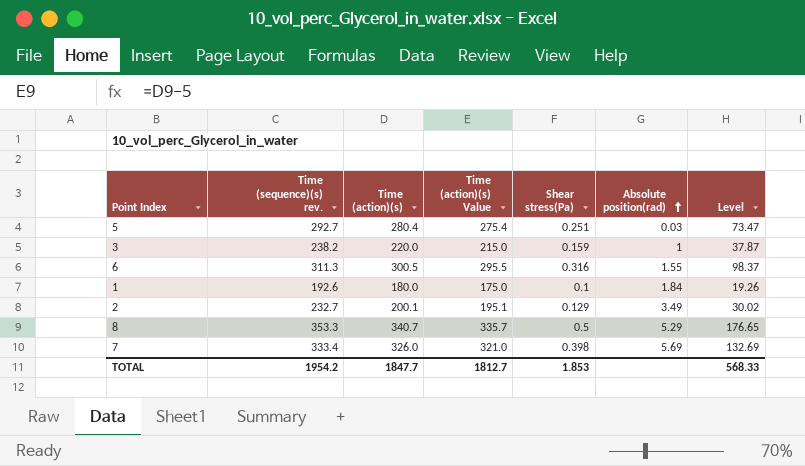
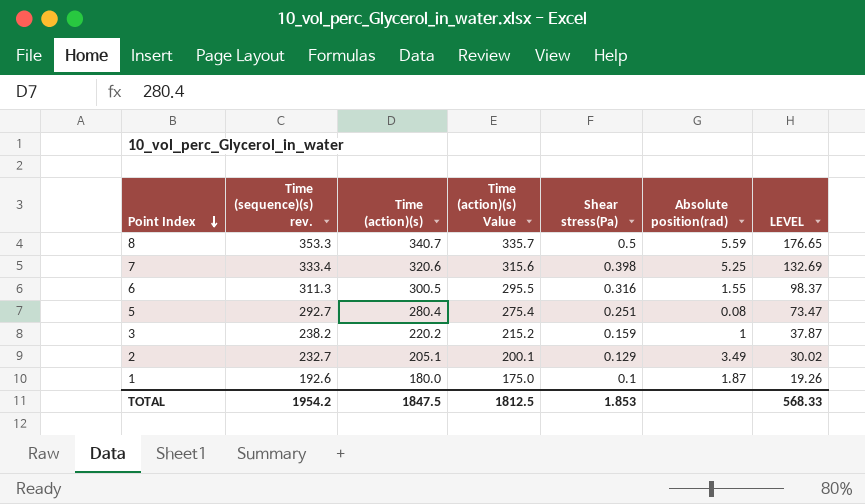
row order: Absolute position(rad) ascending -> Point Index descending
column name: Level -> LEVEL
8 | Absolute position(rad): 5.29 -> 5.59
7 | Time (action)(s): 326.0 -> 320.6
7 | Time (action)(s) Value: 321.0 -> 315.6
7 | Absolute position(rad): 5.69 -> 5.25
5 | Absolute position(rad): 0.03 -> 0.08
3 | Time (action)(s): 220.0 -> 220.2
3 | Time (action)(s) Value: 215.0 -> 215.2
2 | Time (action)(s): 200.1 -> 205.1
2 | Time (action)(s) Value: 195.1 -> 200.1
1 | Absolute position(rad): 1.84 -> 1.87
TOTAL | Time (action)(s): 1847.7 -> 1847.5
TOTAL | Time (action)(s) Value: 1812.7 -> 1812.5

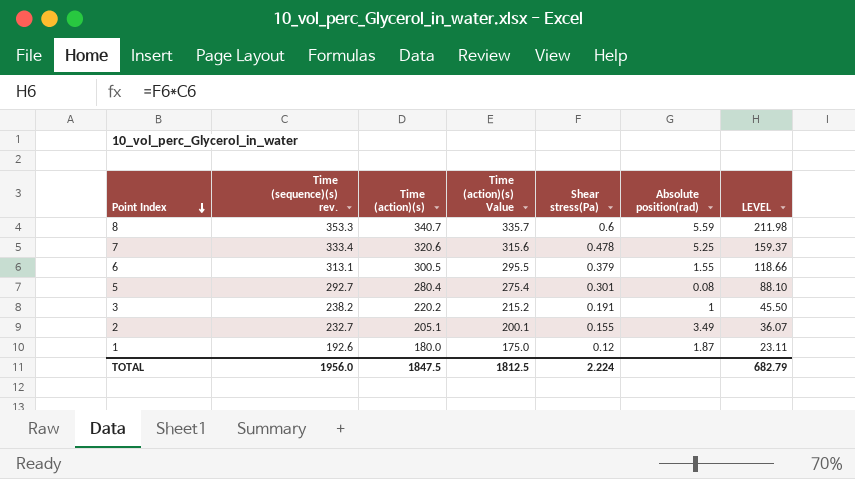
8 | Shear stress(Pa): 0.5 -> 0.6
8 | LEVEL: 176.65 -> 211.98
7 | Shear stress(Pa): 0.398 -> 0.478
7 | LEVEL: 132.69 -> 159.37
6 | Time (sequence)(s) rev.: 311.3 -> 313.1
6 | Shear stress(Pa): 0.316 -> 0.379
6 | LEVEL: 98.37 -> 118.66
5 | Shear stress(Pa): 0.251 -> 0.301
5 | LEVEL: 73.47 -> 88.10
3 | Shear stress(Pa): 0.159 -> 0.191
3 | LEVEL: 37.87 -> 45.50
2 | Shear stress(Pa): 0.129 -> 0.155
2 | LEVEL: 30.02 -> 36.07
1 | Shear stress(Pa): 0.1 -> 0.12
1 | LEVEL: 19.26 -> 23.11
TOTAL | Time (sequence)(s) rev.: 1954.2 -> 1956.0
TOTAL | Shear stress(Pa): 1.853 -> 2.224
TOTAL | LEVEL: 568.33 -> 682.79

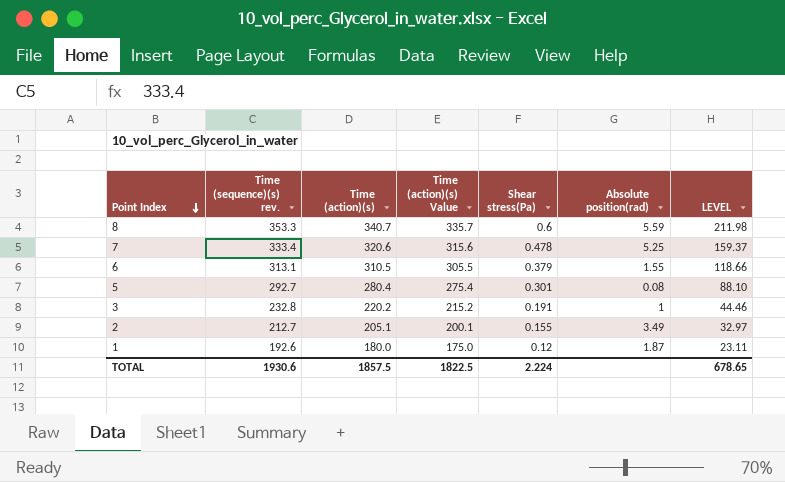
6 | Time (action)(s): 300.5 -> 310.5
6 | Time (action)(s) Value: 295.5 -> 305.5
3 | Time (sequence)(s) rev.: 238.2 -> 232.8
3 | LEVEL: 45.50 -> 44.46
2 | Time (sequence)(s) rev.: 232.7 -> 212.7
2 | LEVEL: 36.07 -> 32.97
TOTAL | Time (sequence)(s) rev.: 1956.0 -> 1930.6
TOTAL | Time (action)(s): 1847.5 -> 1857.5
TOTAL | Time (action)(s) Value: 1812.5 -> 1822.5
TOTAL | LEVEL: 682.79 -> 678.65

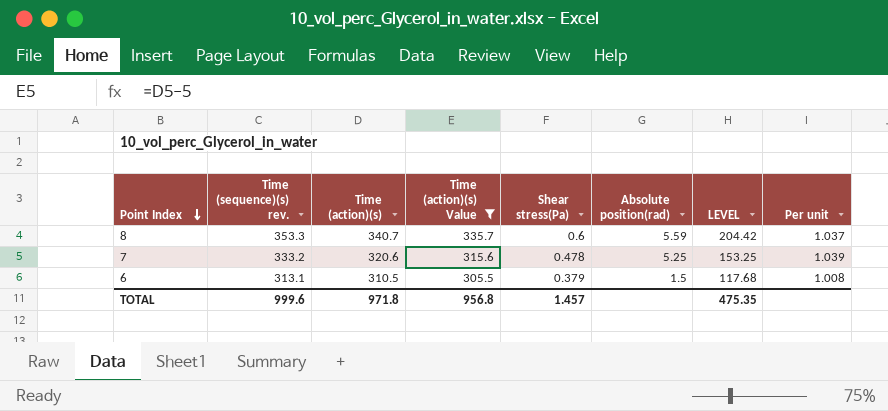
filter: none -> Time (action)(s) Value >= 305.5
column LEVEL | formula: [Time (sequence)(s) rev.] * [Shear stress(Pa)] -> [Time (action)(s)] * [Shear stress(Pa)]
column Per unit | formula: none -> [Time (sequence)(s) rev.] / [Time (action)(s)]
7 | Time (sequence)(s) rev.: 333.4 -> 333.2
6 | Absolute position(rad): 1.55 -> 1.5
TOTAL | Time (sequence)(s) rev.: 1930.6 -> 999.6
TOTAL | Time (action)(s): 1857.5 -> 971.8
TOTAL | Time (action)(s) Value: 1822.5 -> 956.8
TOTAL | Shear stress(Pa): 2.224 -> 1.457
TOTAL | LEVEL: 678.65 -> 475.35

